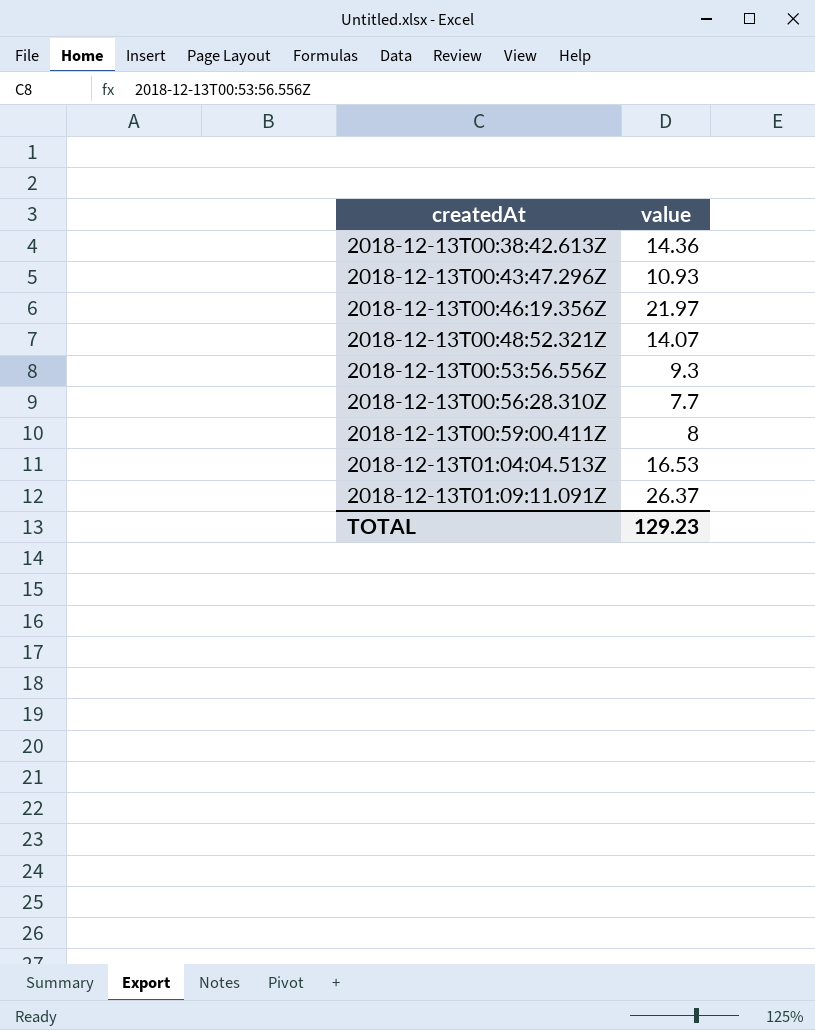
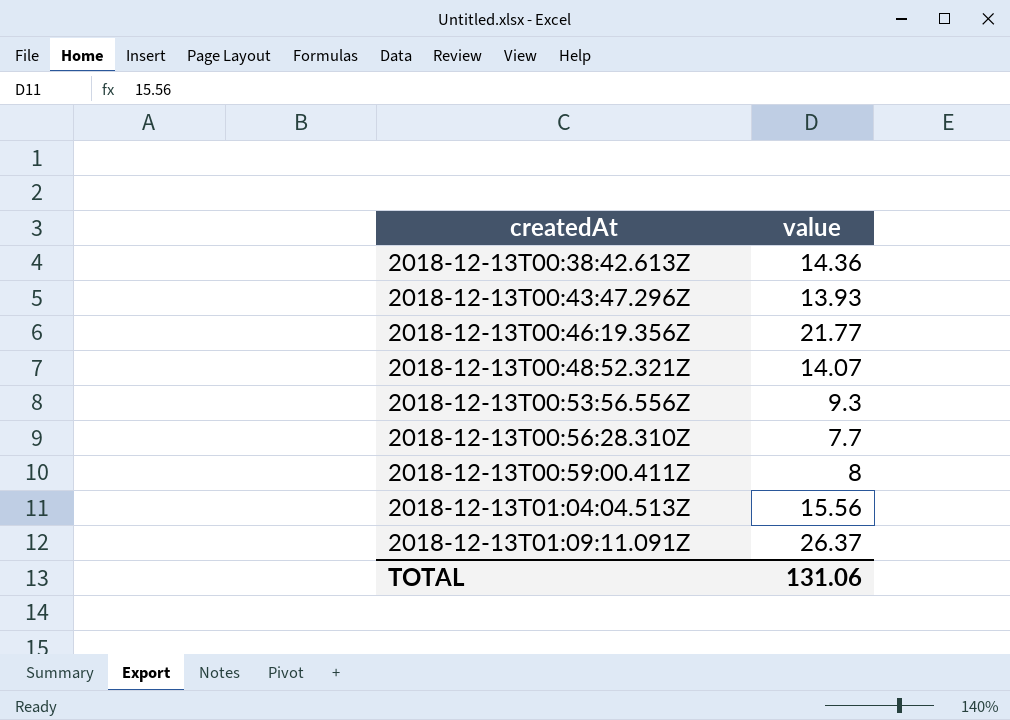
2018-12-13T00:43:47.296Z | value: 10.93 -> 13.93
2018-12-13T00:46:19.356Z | value: 21.97 -> 21.77
2018-12-13T01:04:04.513Z | value: 16.53 -> 15.56
TOTAL | value: 129.23 -> 131.06

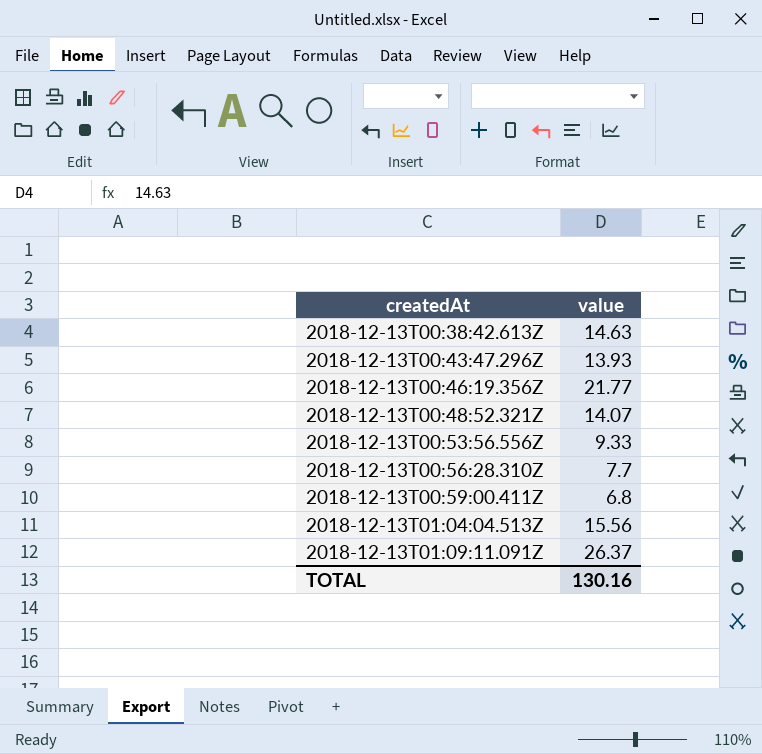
2018-12-13T00:38:42.613Z | value: 14.36 -> 14.63
2018-12-13T00:53:56.556Z | value: 9.3 -> 9.33
2018-12-13T00:59:00.411Z | value: 8 -> 6.8
TOTAL | value: 131.06 -> 130.16

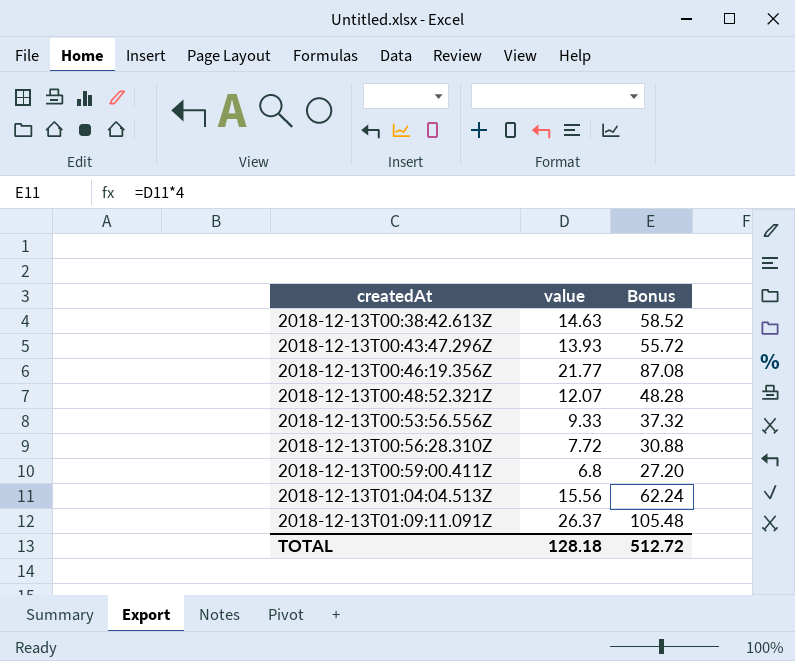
column Bonus | formula: none -> [value] * 4
2018-12-13T00:48:52.321Z | value: 14.07 -> 12.07
2018-12-13T00:56:28.310Z | value: 7.7 -> 7.72
TOTAL | value: 130.16 -> 128.18

